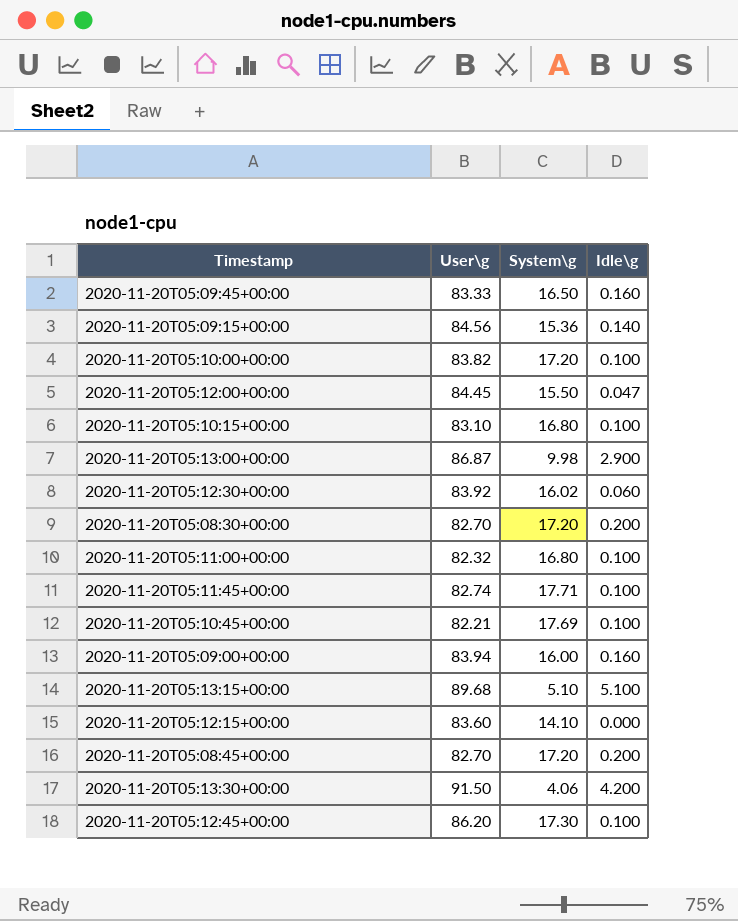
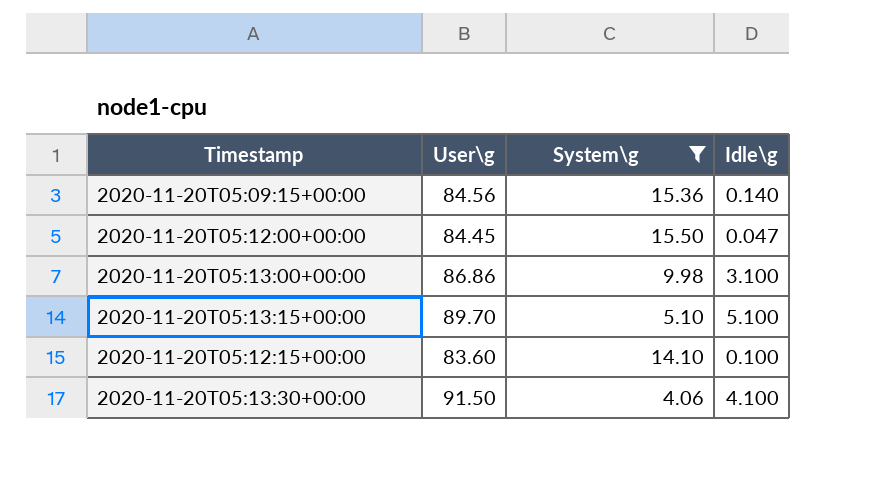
filter: none -> System\g <= 15.50
2020-11-20T05:13:00+00:00 | User\g: 86.87 -> 86.86
2020-11-20T05:13:00+00:00 | Idle\g: 2.900 -> 3.100
2020-11-20T05:13:15+00:00 | User\g: 89.68 -> 89.70
2020-11-20T05:12:15+00:00 | Idle\g: 0.000 -> 0.100
2020-11-20T05:13:30+00:00 | Idle\g: 4.200 -> 4.100

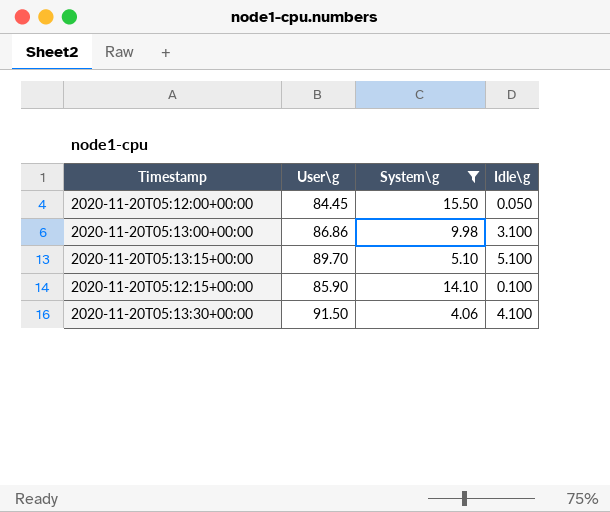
row 2020-11-20T05:09:15+00:00: 84.56 | 15.36 | 0.140 -> none
2020-11-20T05:12:00+00:00 | Idle\g: 0.047 -> 0.050
2020-11-20T05:12:15+00:00 | User\g: 83.60 -> 85.90

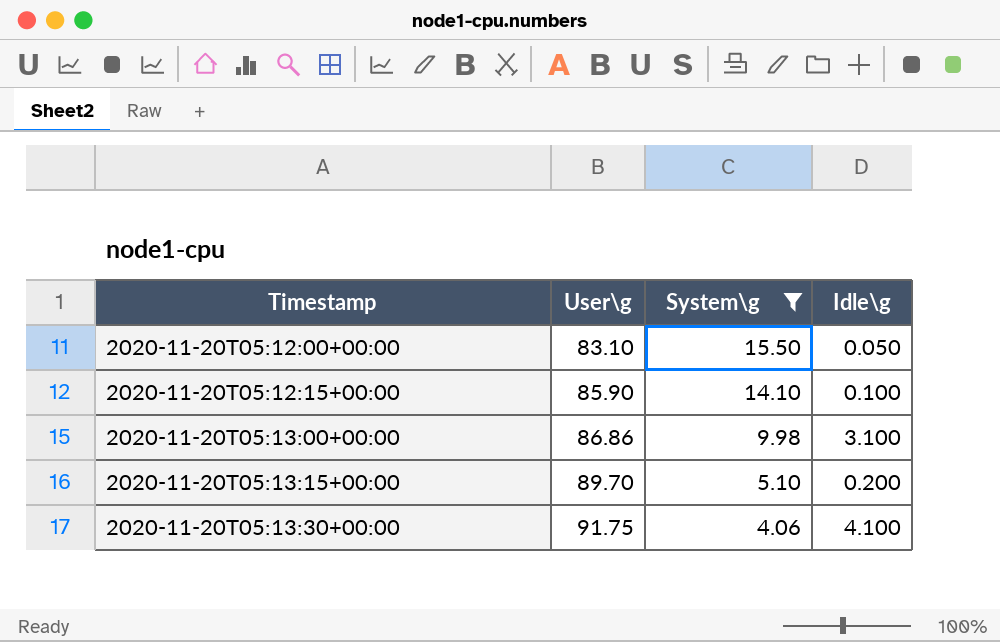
row order: none -> Timestamp ascending
2020-11-20T05:12:00+00:00 | User\g: 84.45 -> 83.10
2020-11-20T05:13:15+00:00 | Idle\g: 5.100 -> 0.200
2020-11-20T05:13:30+00:00 | User\g: 91.50 -> 91.75

